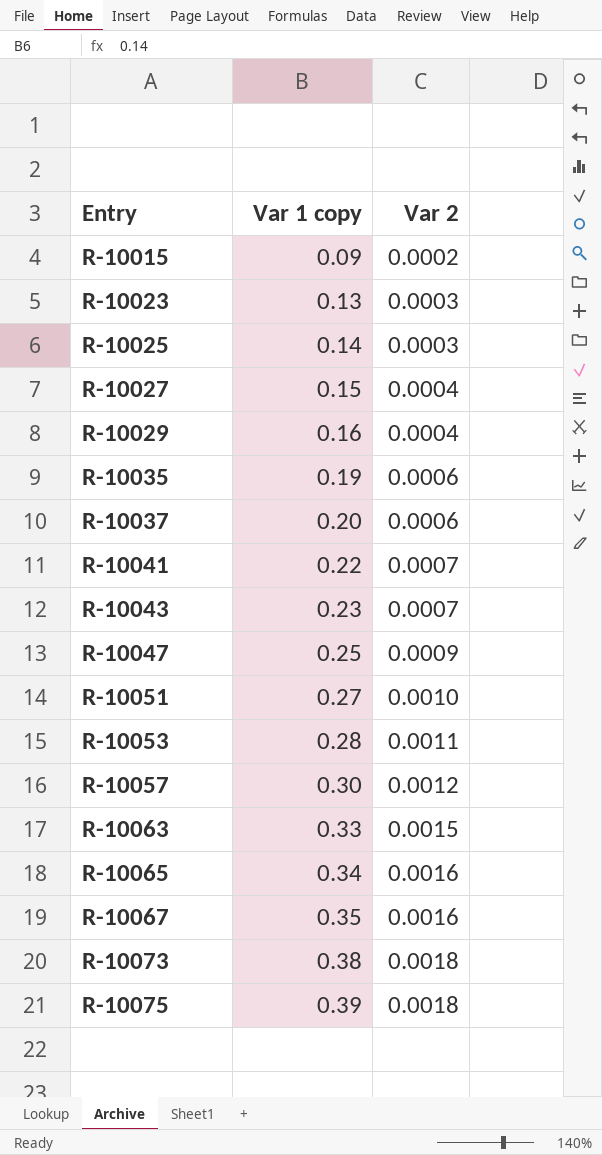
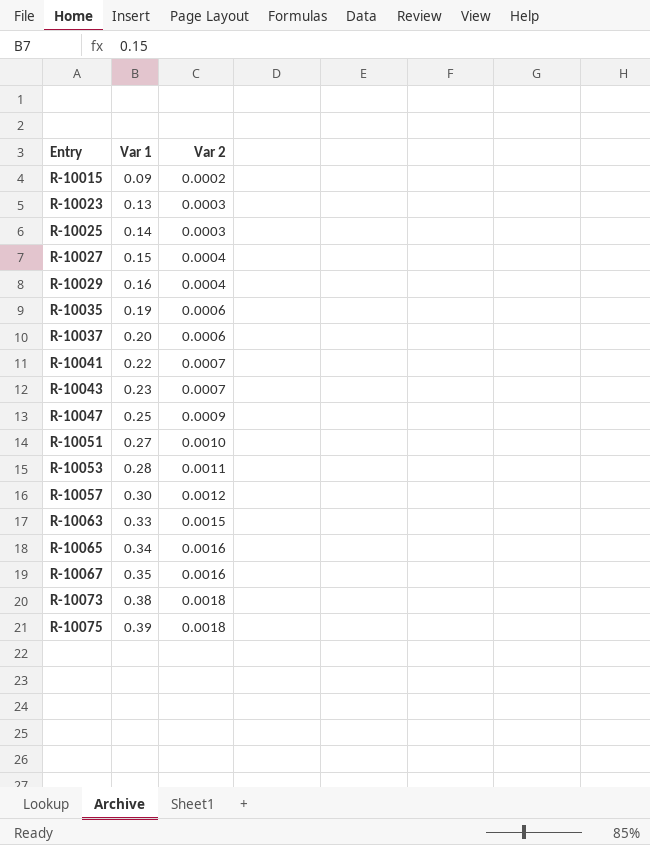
column name: Var 1 copy -> Var 1

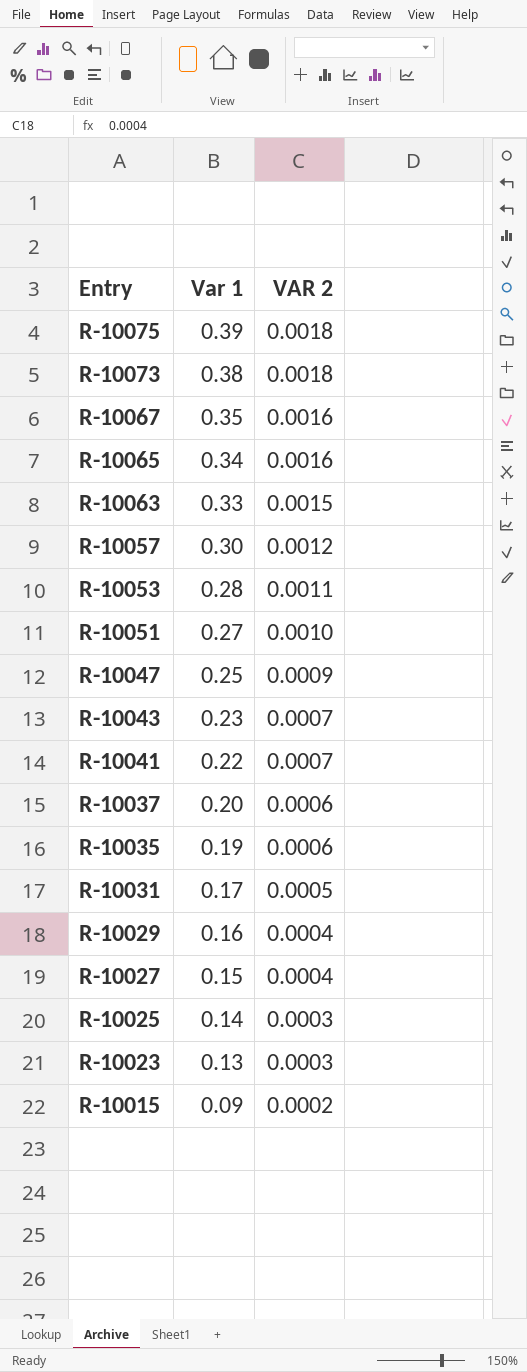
row order: Entry ascending -> Entry descending
column name: Var 2 -> VAR 2
row R-10031: none -> 0.17 | 0.0005

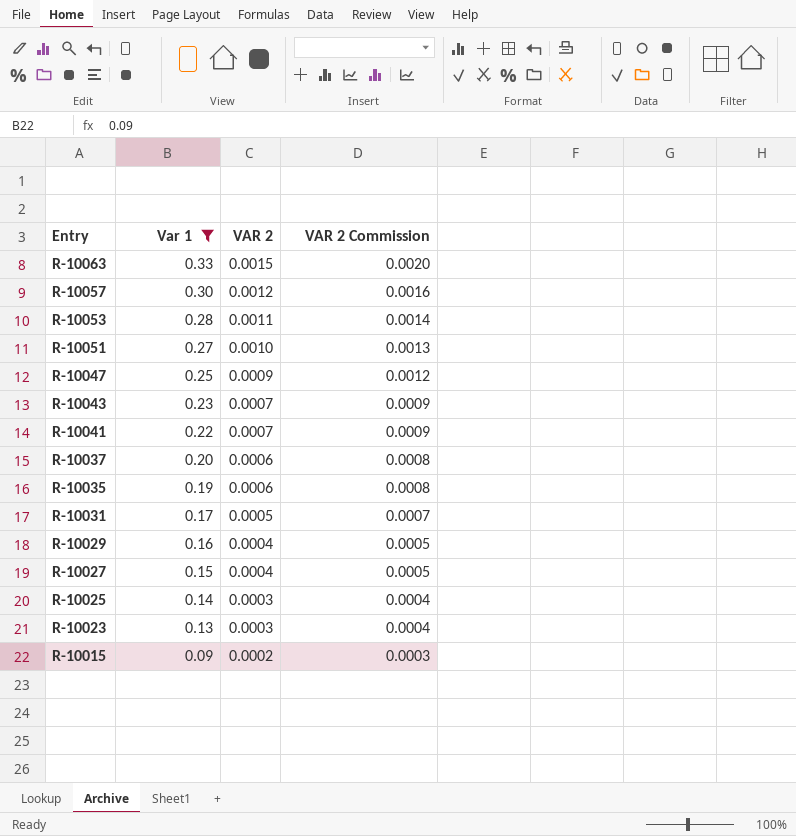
filter: none -> Var 1 <= 0.33
column VAR 2 Commission | formula: none -> [VAR 2] * 1.3

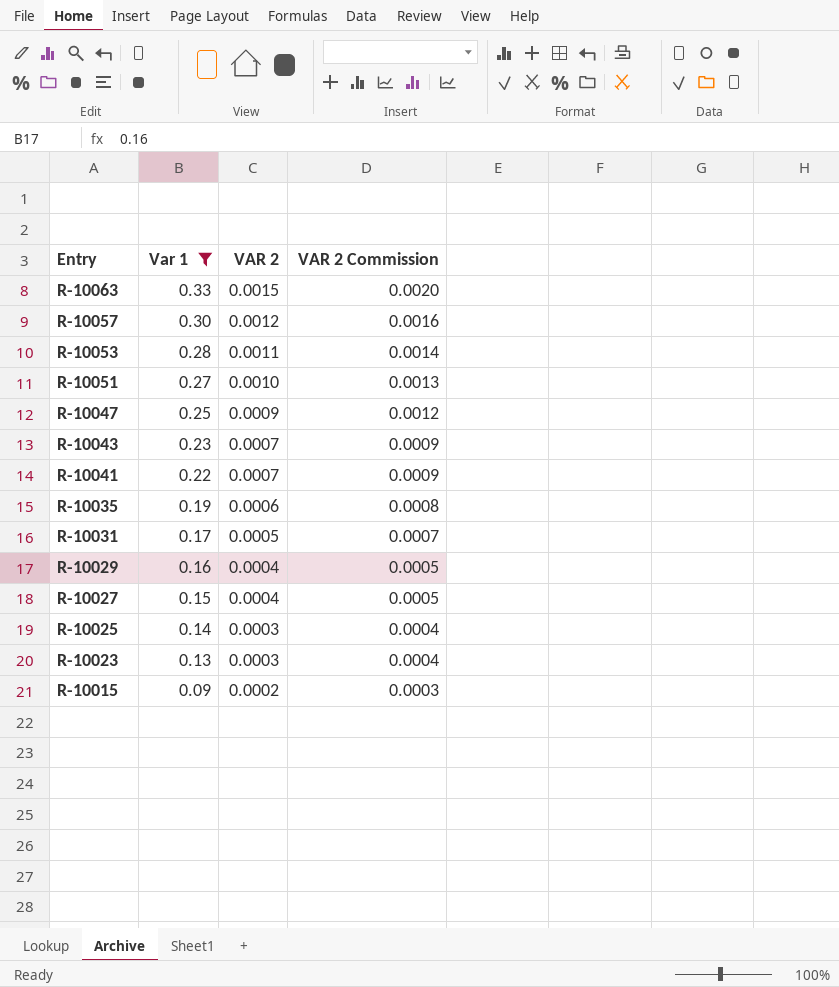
row R-10037: 0.20 | 0.0006 | 0.0008 -> none

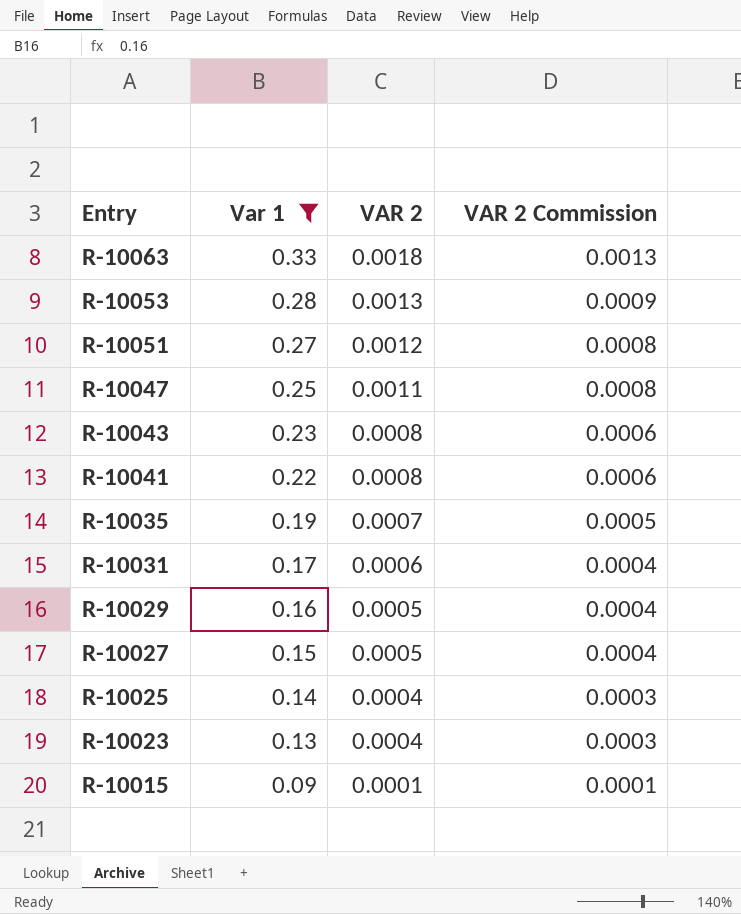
column VAR 2 Commission | formula: [VAR 2] * 1.3 -> [VAR 2] * 0.7
row R-10057: 0.30 | 0.0012 | 0.0016 -> none
R-10063 | VAR 2: 0.0015 -> 0.0018
R-10053 | VAR 2: 0.0011 -> 0.0013
R-10051 | VAR 2: 0.0010 -> 0.0012
R-10047 | VAR 2: 0.0009 -> 0.0011
R-10043 | VAR 2: 0.0007 -> 0.0008
R-10041 | VAR 2: 0.0007 -> 0.0008
R-10035 | VAR 2: 0.0006 -> 0.0007
R-10031 | VAR 2: 0.0005 -> 0.0006
R-10029 | VAR 2: 0.0004 -> 0.0005
R-10027 | VAR 2: 0.0004 -> 0.0005
R-10025 | VAR 2: 0.0003 -> 0.0004
R-10023 | VAR 2: 0.0003 -> 0.0004
R-10015 | VAR 2: 0.0002 -> 0.0001

